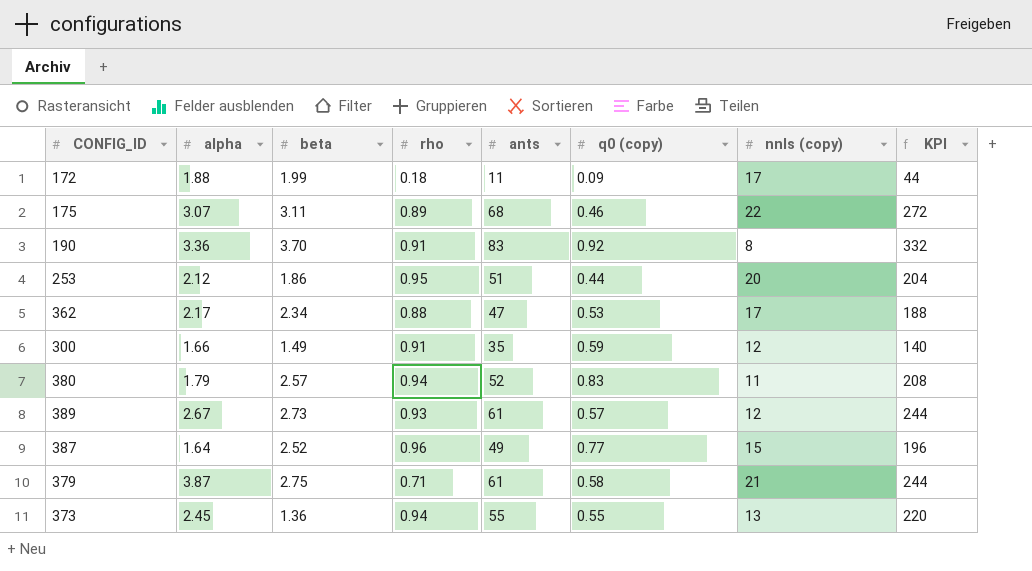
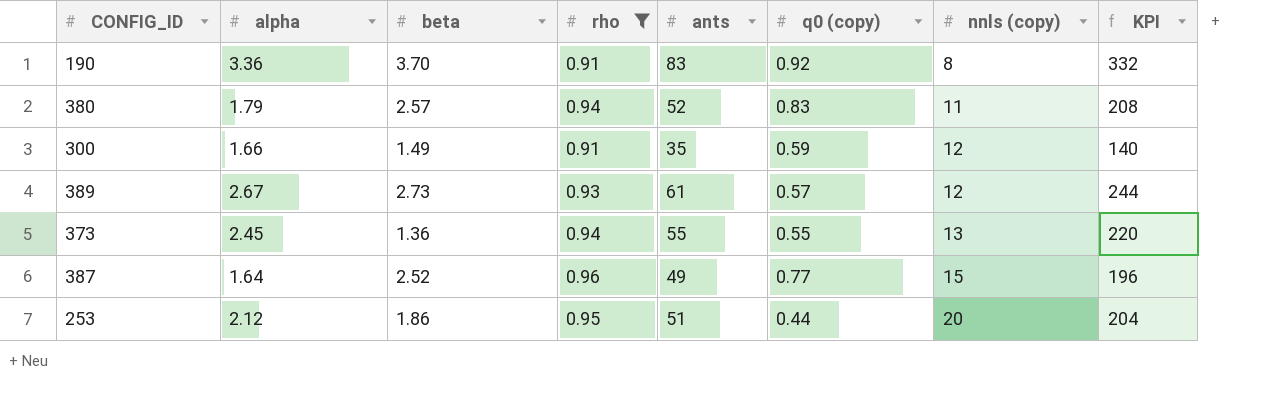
filter: none -> rho >= 0.91
row order: none -> nnls (copy) ascending

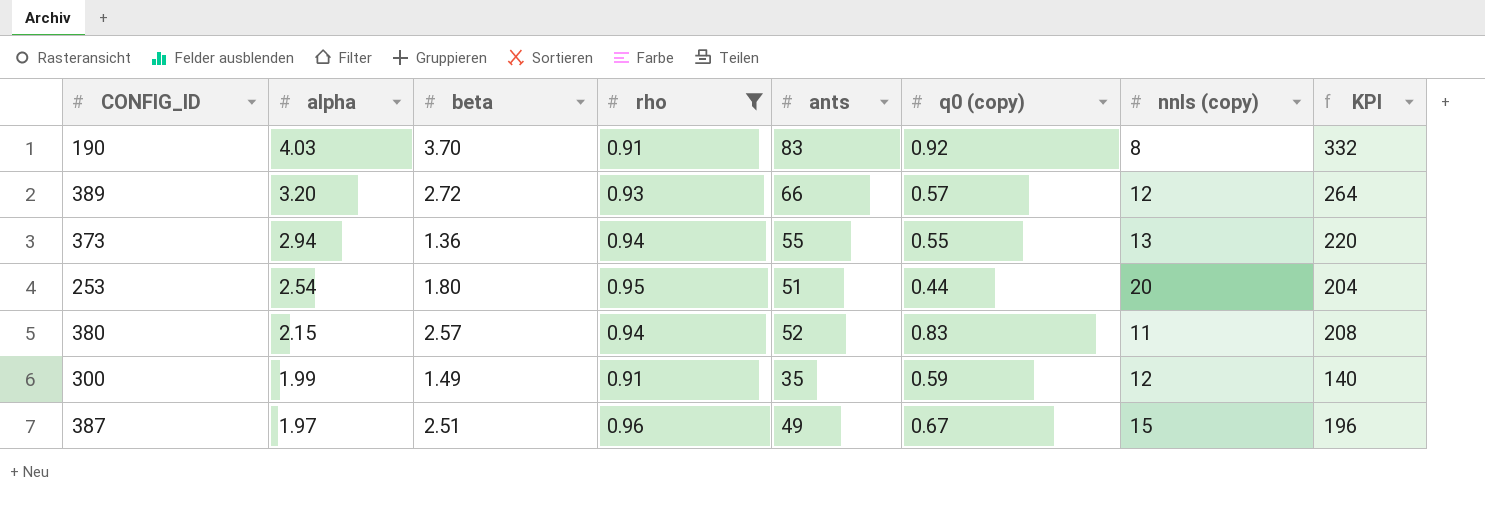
row order: nnls (copy) ascending -> alpha descending
190 | alpha: 3.36 -> 4.03
389 | alpha: 2.67 -> 3.20
389 | beta: 2.73 -> 2.72
389 | ants: 61 -> 66
389 | KPI: 244 -> 264
373 | alpha: 2.45 -> 2.94
253 | alpha: 2.12 -> 2.54
253 | beta: 1.86 -> 1.80
380 | alpha: 1.79 -> 2.15
300 | alpha: 1.66 -> 1.99
387 | alpha: 1.64 -> 1.97
387 | beta: 2.52 -> 2.51
387 | q0 (copy): 0.77 -> 0.67

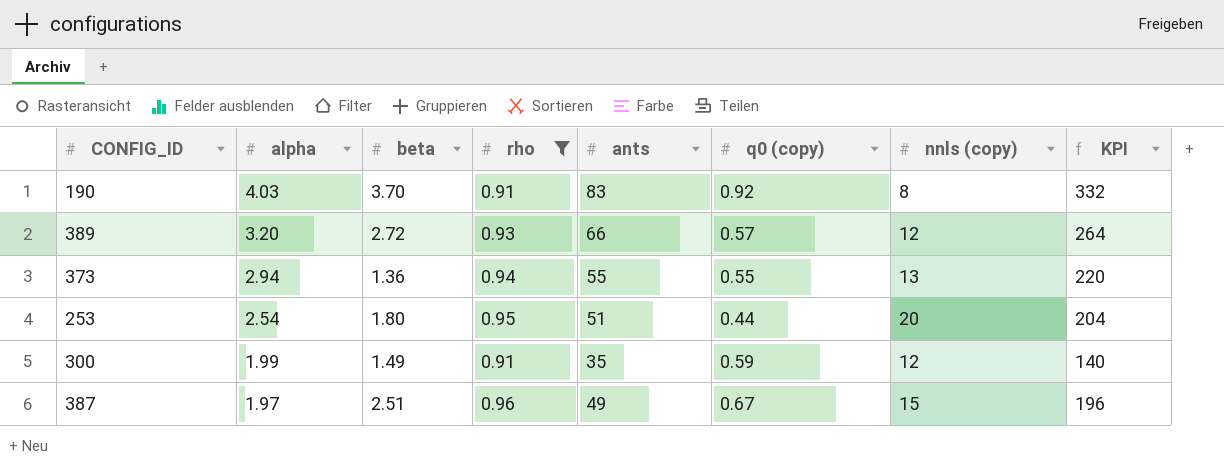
row 380: 2.15 | 2.57 | 0.94 | 52 | 0.83 | 11 | 208 -> none

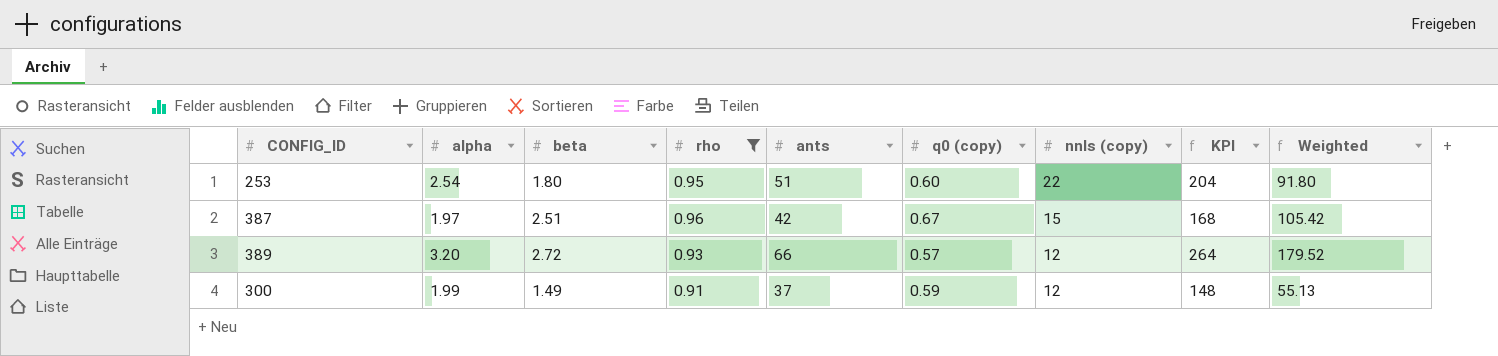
row order: alpha descending -> nnls (copy) descending
column Weighted | formula: none -> [beta] * [ants]
row 190: 4.03 | 3.70 | 0.91 | 83 | 0.92 | 8 | 332 -> none
row 373: 2.94 | 1.36 | 0.94 | 55 | 0.55 | 13 | 220 -> none
253 | q0 (copy): 0.44 -> 0.60
253 | nnls (copy): 20 -> 22
387 | ants: 49 -> 42
387 | KPI: 196 -> 168
300 | ants: 35 -> 37
300 | KPI: 140 -> 148

